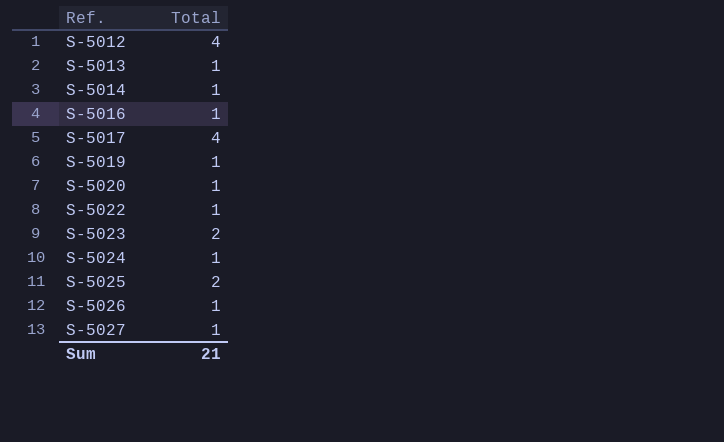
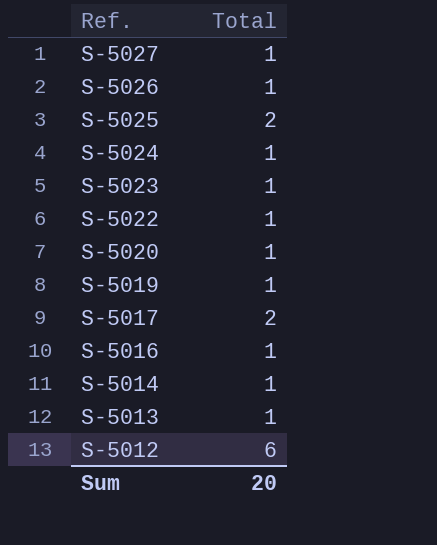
row order: Ref. ascending -> Ref. descending
S-5023 | Total: 2 -> 1
S-5017 | Total: 4 -> 2
S-5012 | Total: 4 -> 6
Sum | Total: 21 -> 20

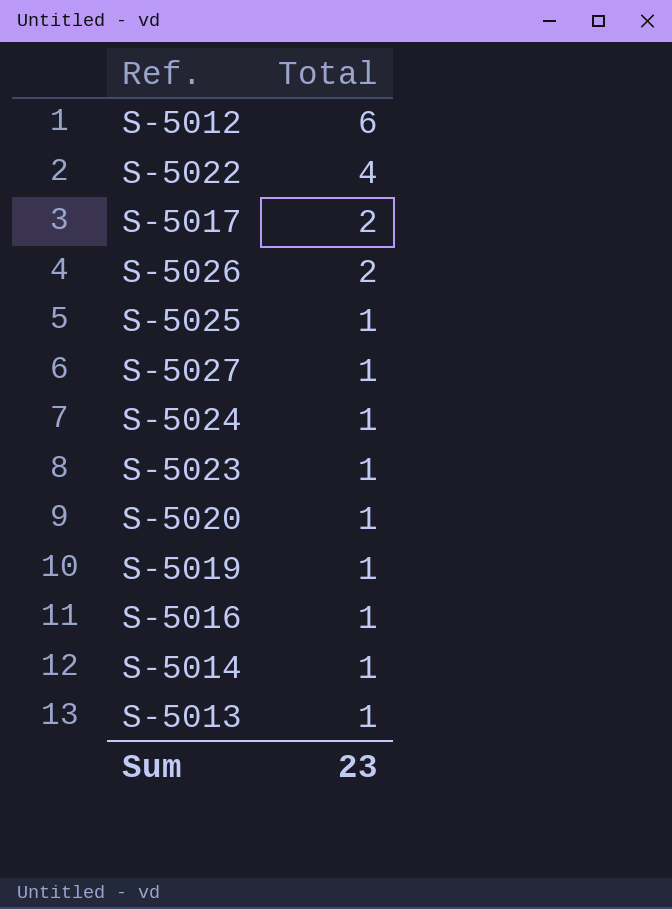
row order: Ref. descending -> Total descending
S-5022 | Total: 1 -> 4
S-5026 | Total: 1 -> 2
S-5025 | Total: 2 -> 1
Sum | Total: 20 -> 23

